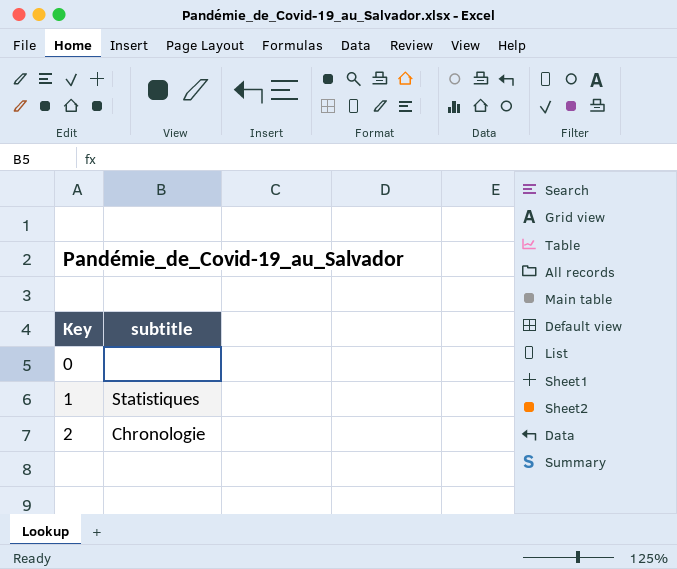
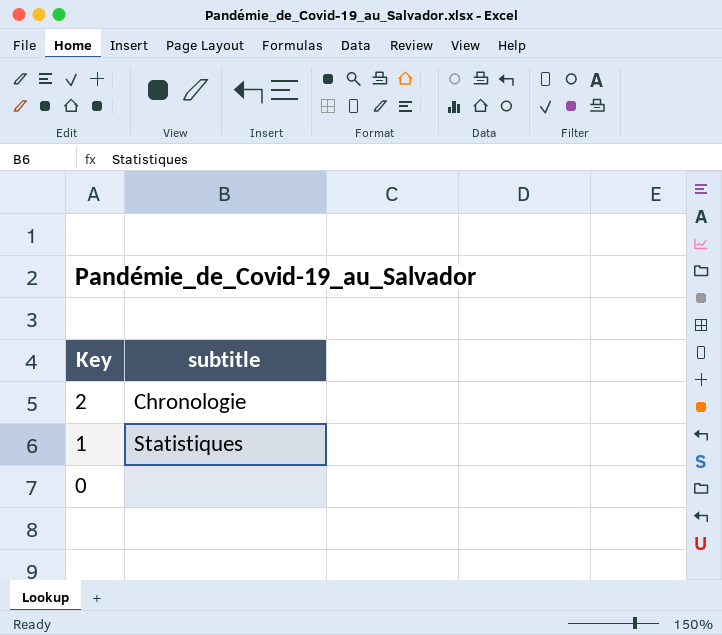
row order: Key ascending -> Key descending

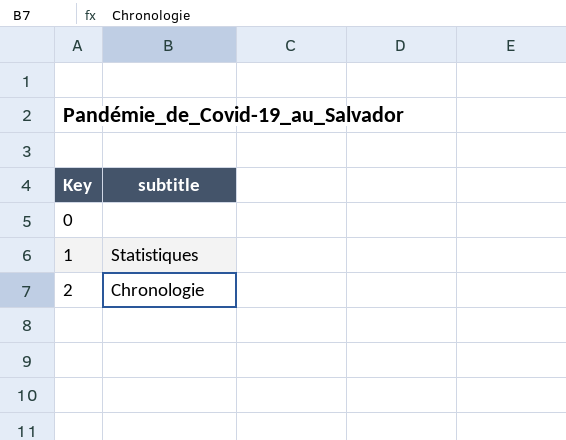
row order: Key descending -> Key ascending

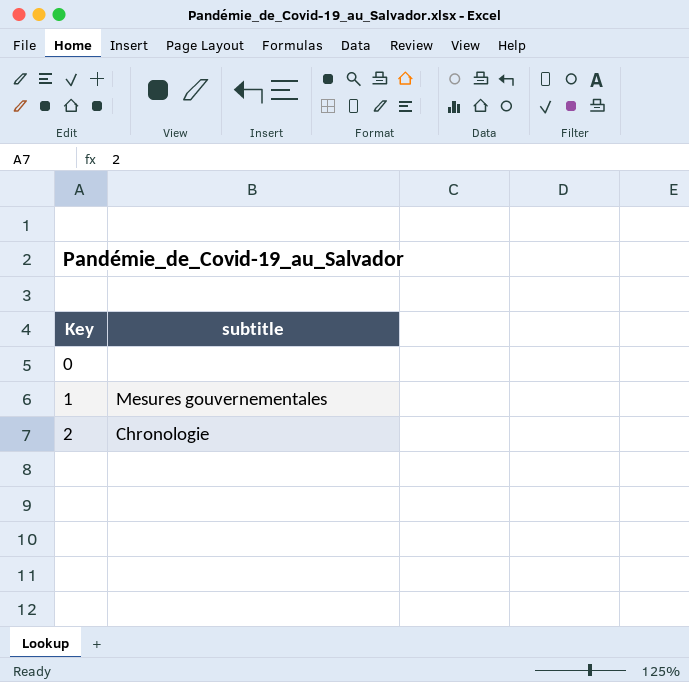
1 | subtitle: Statistiques -> Mesures gouvernementales

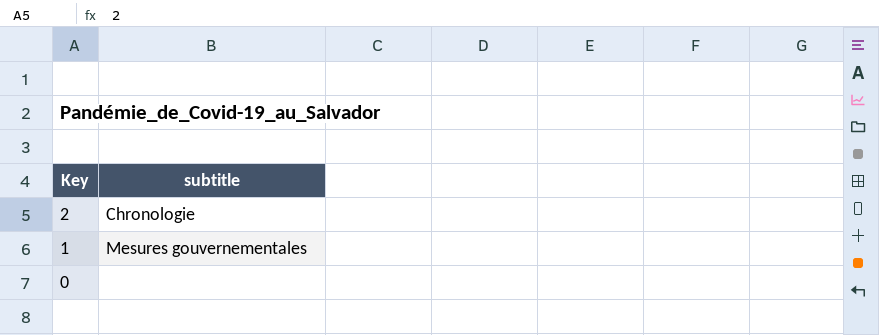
row order: Key ascending -> Key descending

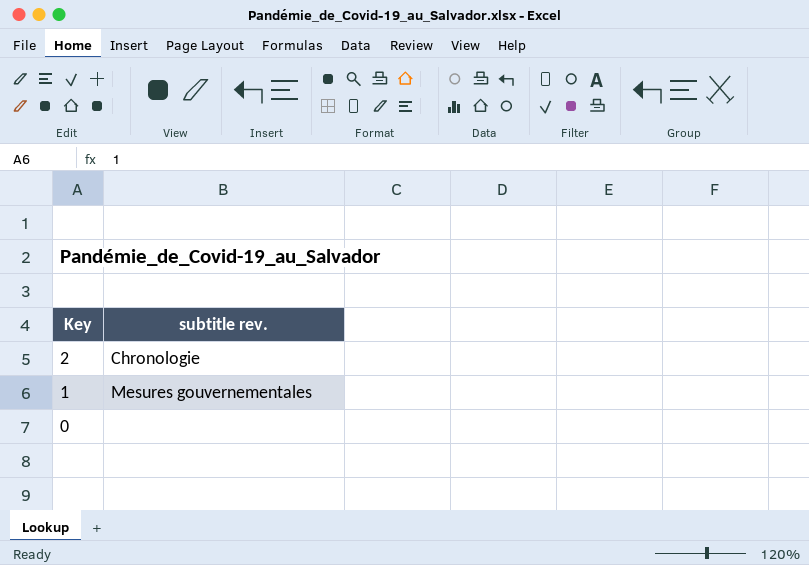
column name: subtitle -> subtitle rev.

